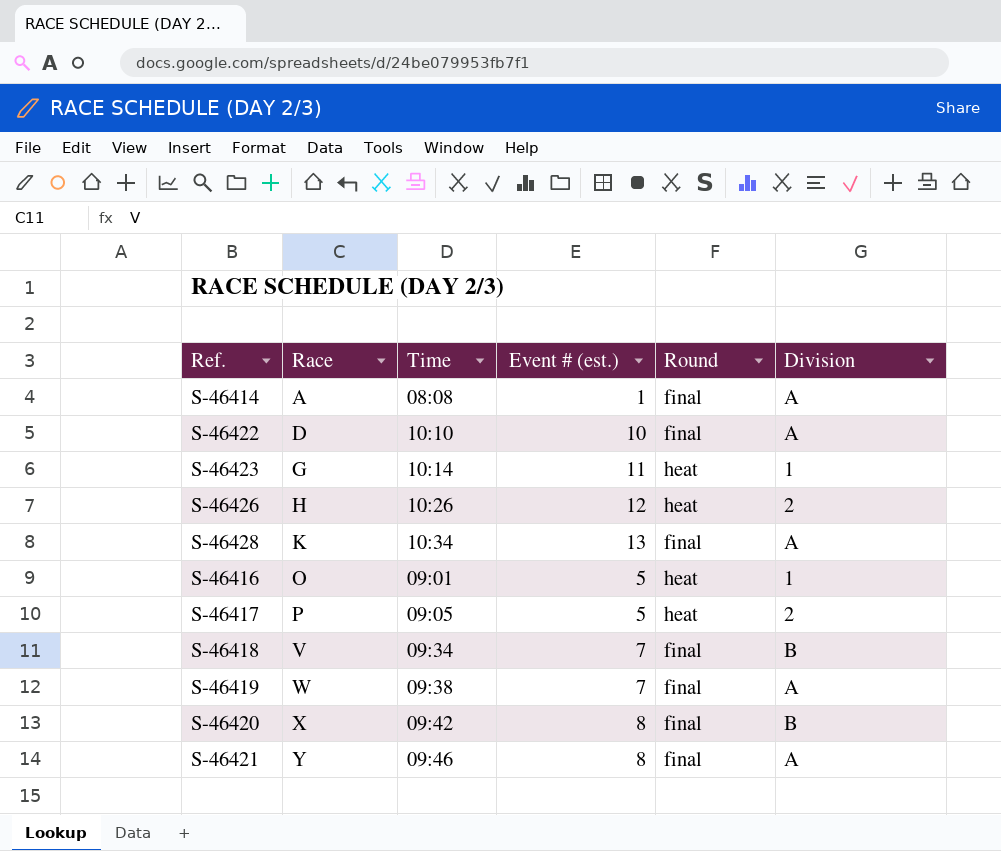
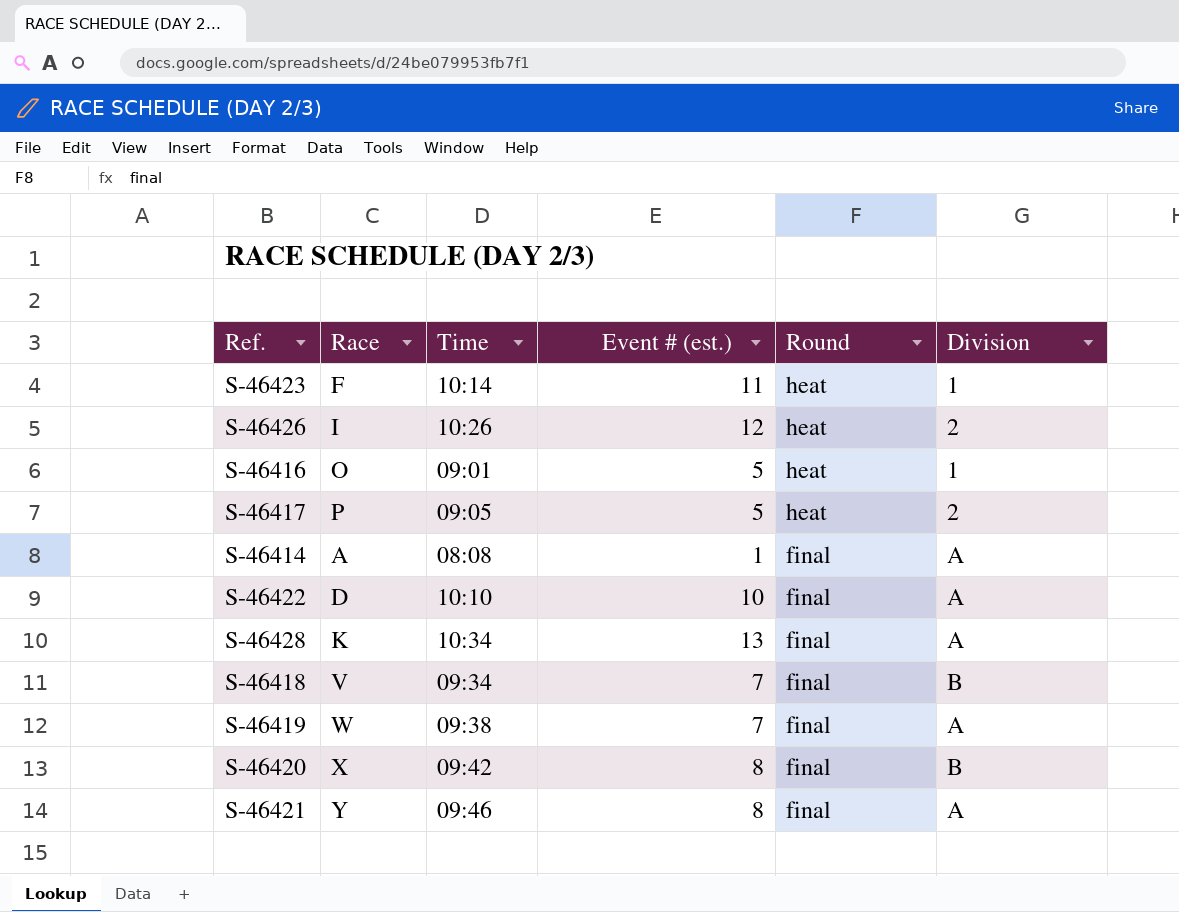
row order: Race ascending -> Round descending
S-46423 | Race: G -> F
S-46426 | Race: H -> I

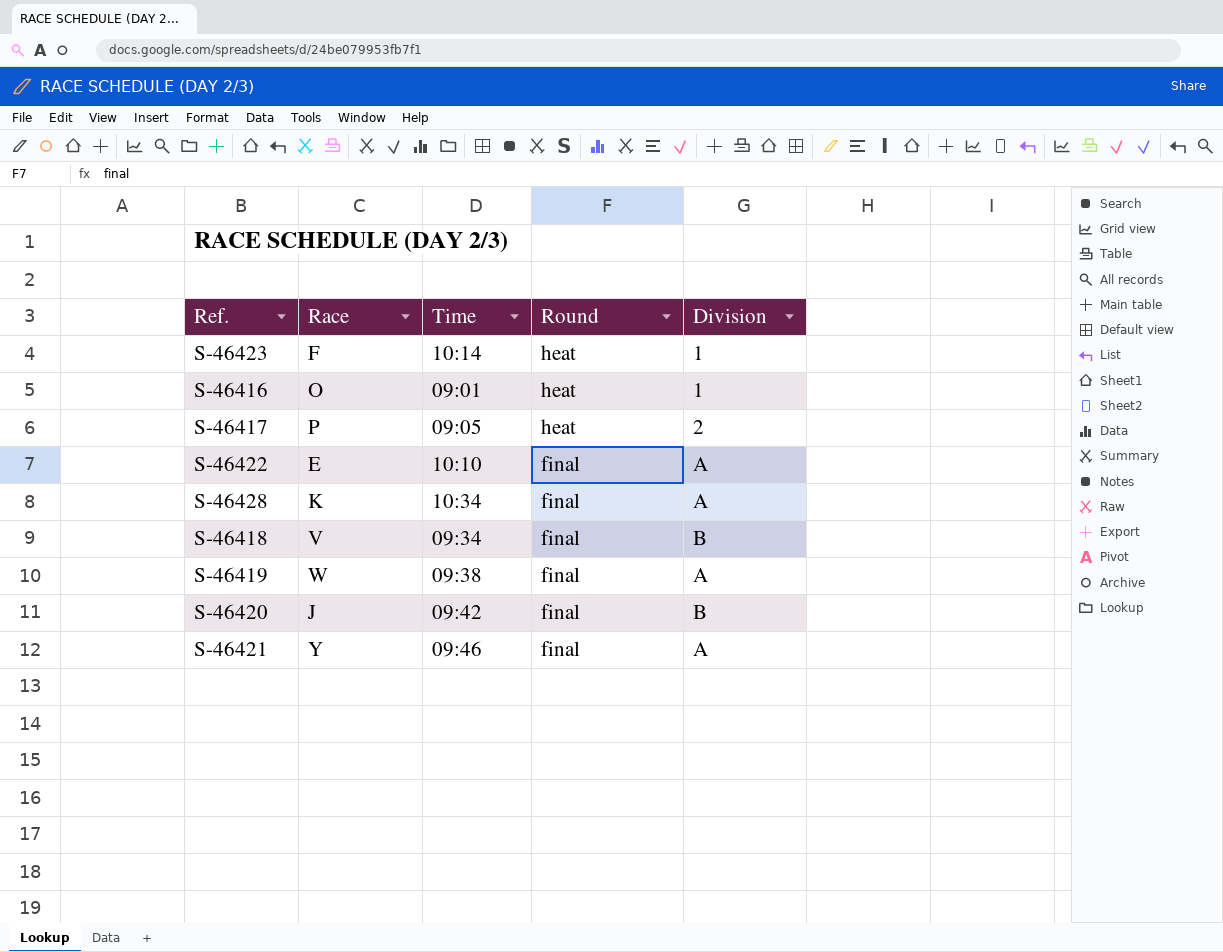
column Event # (est.) | position: 4 -> none
row S-46426: I | 10:26 | 12 | heat | 2 -> none
row S-46414: A | 08:08 | 1 | final | A -> none
S-46422 | Race: D -> E
S-46420 | Race: X -> J

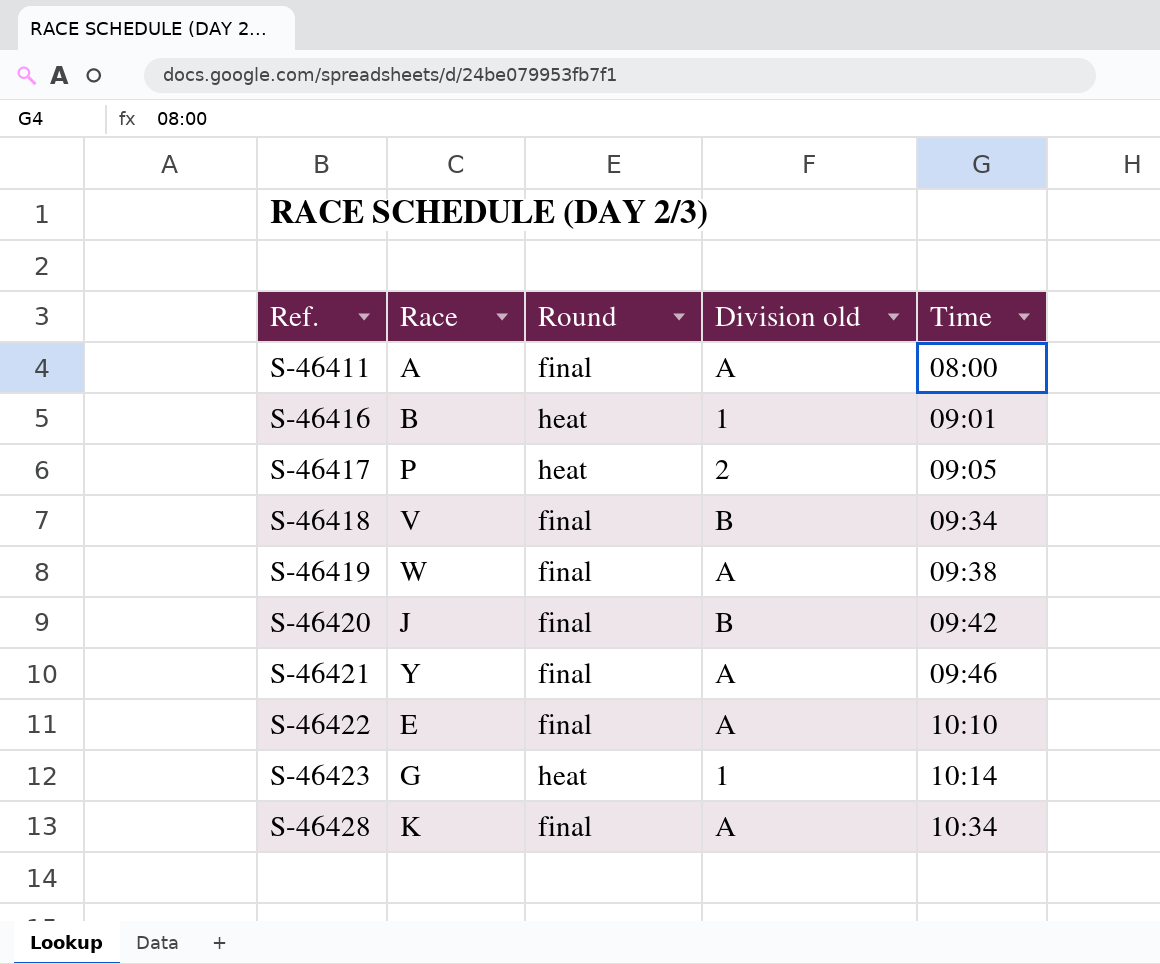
row order: Round descending -> Ref. ascending
column name: Division -> Division old
column Time | position: 3 -> 5
row S-46411: none -> A | final | A | 08:00
S-46416 | Race: O -> B
S-46423 | Race: F -> G

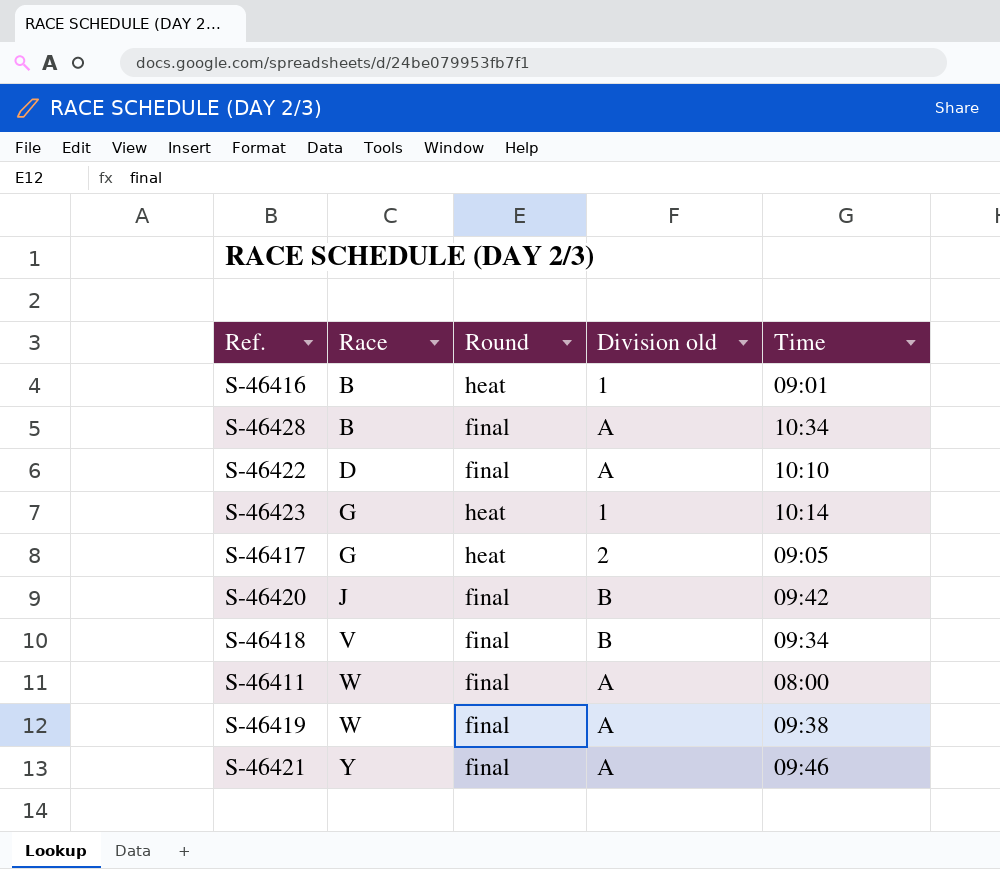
row order: Ref. ascending -> Race ascending
S-46428 | Race: K -> B
S-46422 | Race: E -> D
S-46417 | Race: P -> G
S-46411 | Race: A -> W

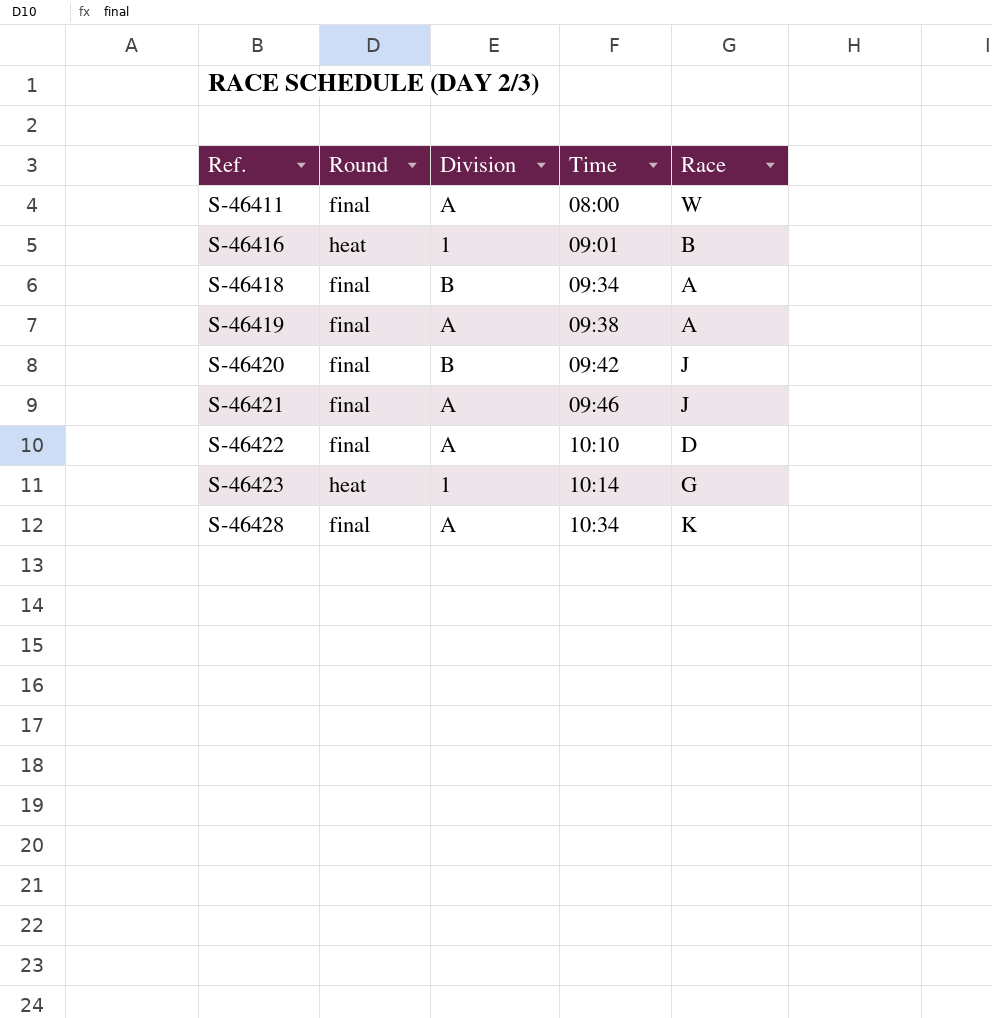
row order: Race ascending -> Ref. ascending
column name: Division old -> Division
column Race | position: 2 -> 5
row S-46417: G | heat | 2 | 09:05 -> none
S-46418 | Race: V -> A
S-46419 | Race: W -> A
S-46421 | Race: Y -> J
S-46428 | Race: B -> K

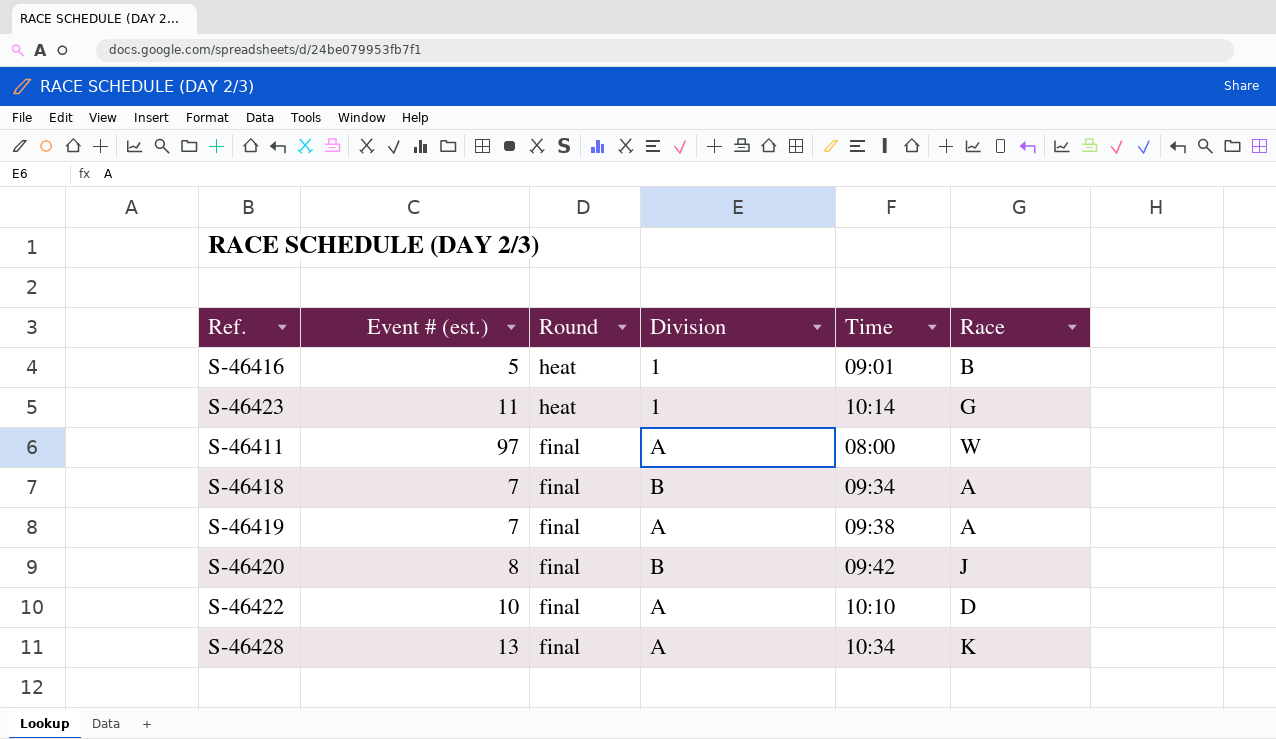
row order: Ref. ascending -> Round descending
column Event # (est.) | position: none -> 2
row S-46421: final | A | 09:46 | J -> none

